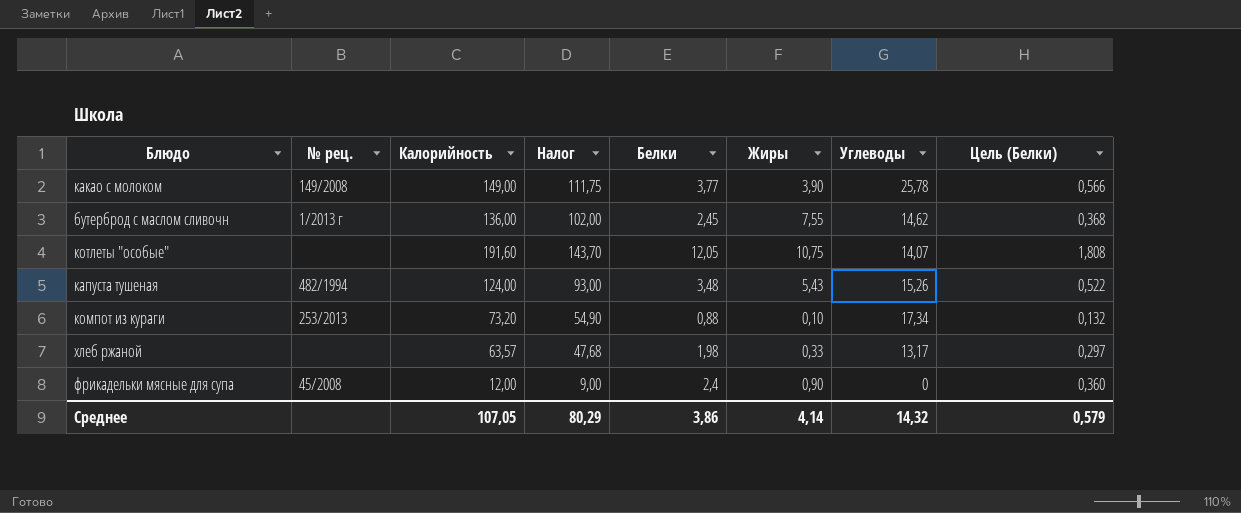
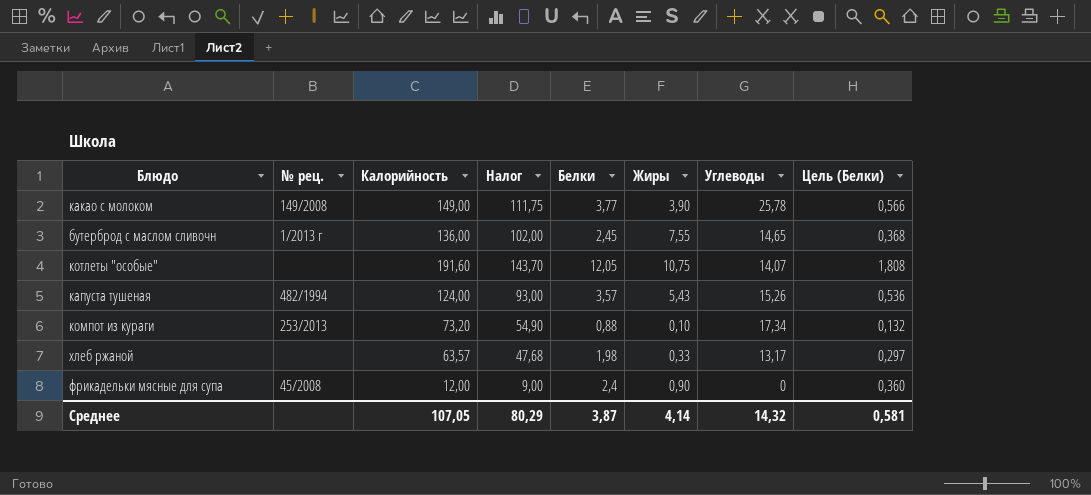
бутерброд с маслом сливочн | Углеводы: 14,62 -> 14,65
капуста тушеная | Белки: 3,48 -> 3,57
капуста тушеная | Цель (Белки): 0,522 -> 0,536
Среднее | Белки: 3,86 -> 3,87
Среднее | Цель (Белки): 0,579 -> 0,581

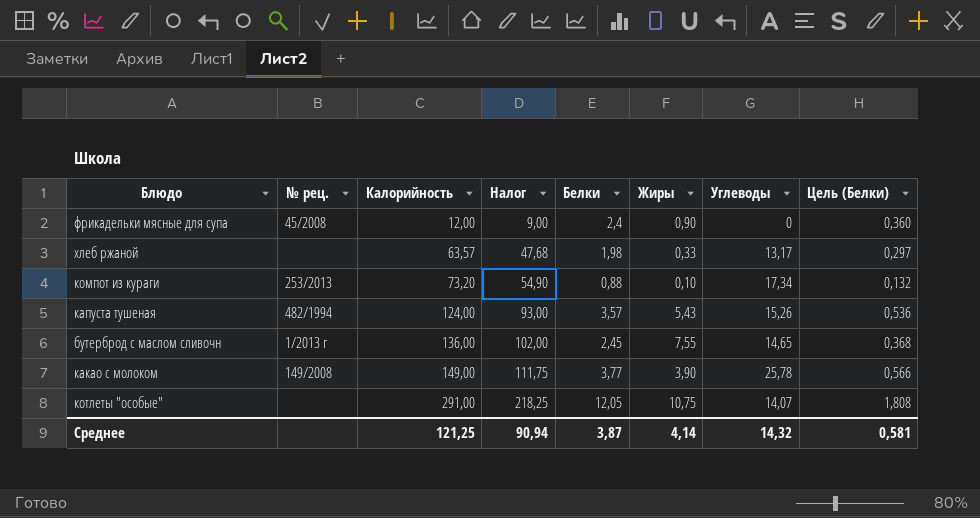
row order: none -> Калорийность ascending
котлеты "особые" | Калорийность: 191,60 -> 291,00
котлеты "особые" | Налог: 143,70 -> 218,25
Среднее | Калорийность: 107,05 -> 121,25
Среднее | Налог: 80,29 -> 90,94

